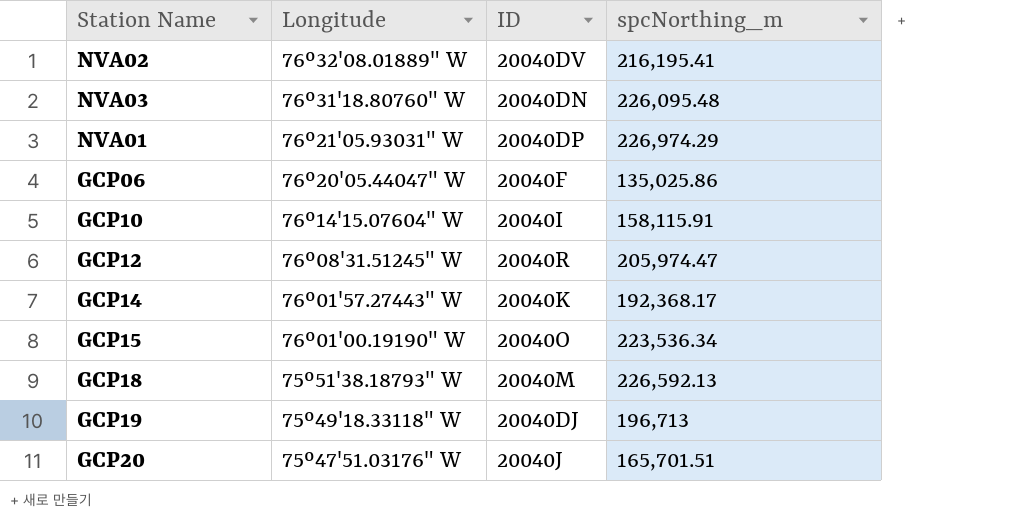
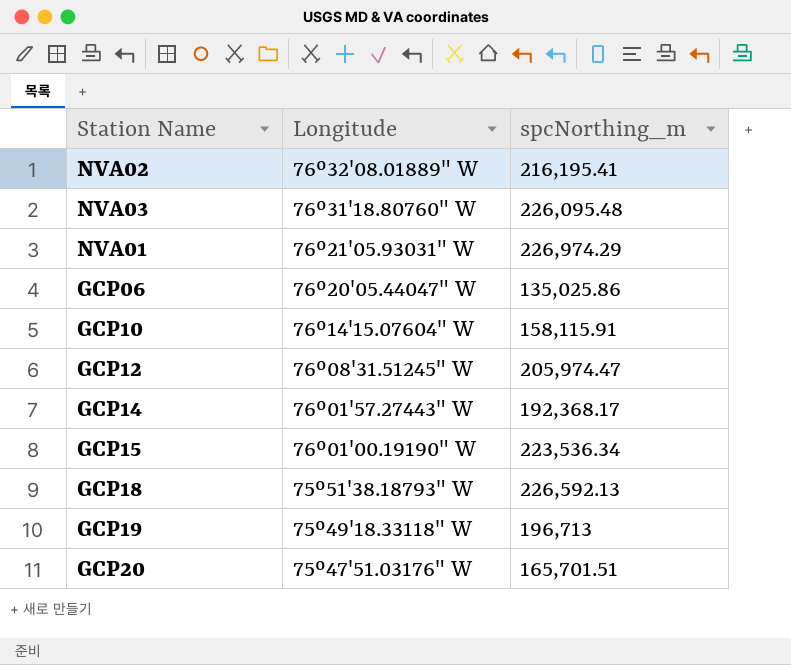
column ID | position: 3 -> none

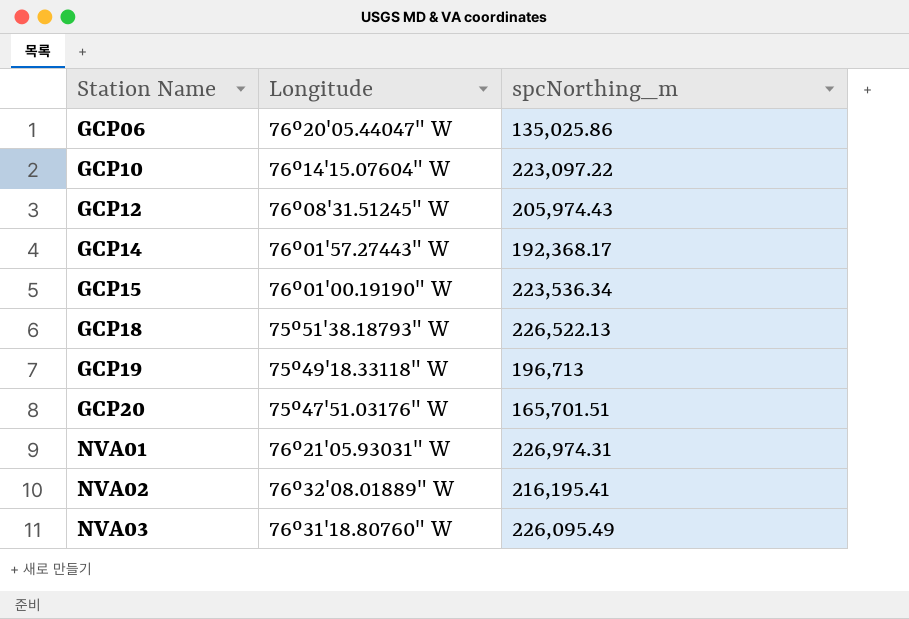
row order: Longitude descending -> Station Name ascending
GCP10 | spcNorthing_m: 158,115.91 -> 223,097.22
GCP12 | spcNorthing_m: 205,974.47 -> 205,974.43
GCP18 | spcNorthing_m: 226,592.13 -> 226,522.13
NVA01 | spcNorthing_m: 226,974.29 -> 226,974.31
NVA03 | spcNorthing_m: 226,095.48 -> 226,095.49

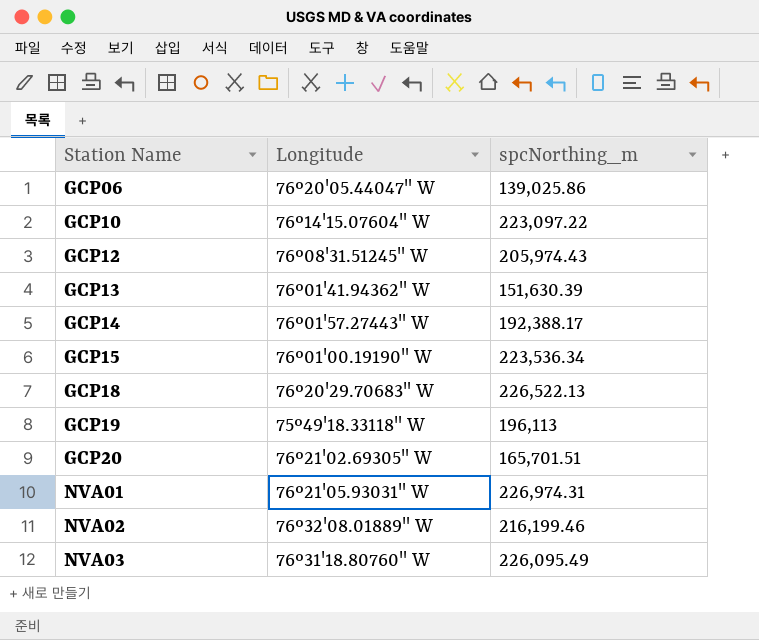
GCP06 | spcNorthing_m: 135,025.86 -> 139,025.86
row GCP13: none -> 76º01'41.94362" W | 151,630.39
GCP14 | spcNorthing_m: 192,368.17 -> 192,388.17
GCP18 | Longitude: 75º51'38.18793" W -> 76º20'29.70683" W
GCP19 | spcNorthing_m: 196,713 -> 196,113
GCP20 | Longitude: 75º47'51.03176" W -> 76º21'02.69305" W
NVA02 | spcNorthing_m: 216,195.41 -> 216,199.46

